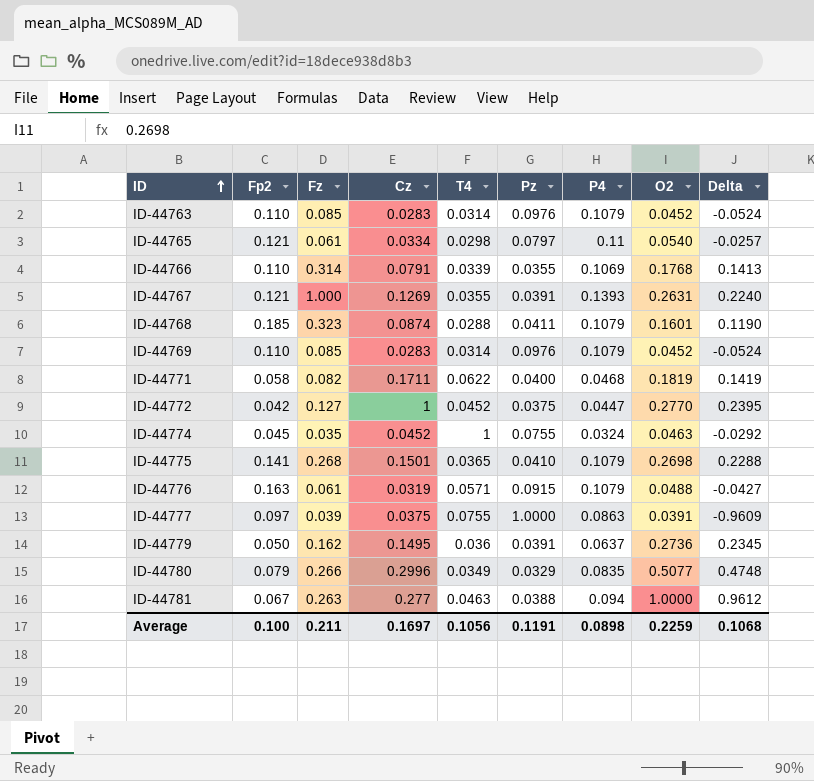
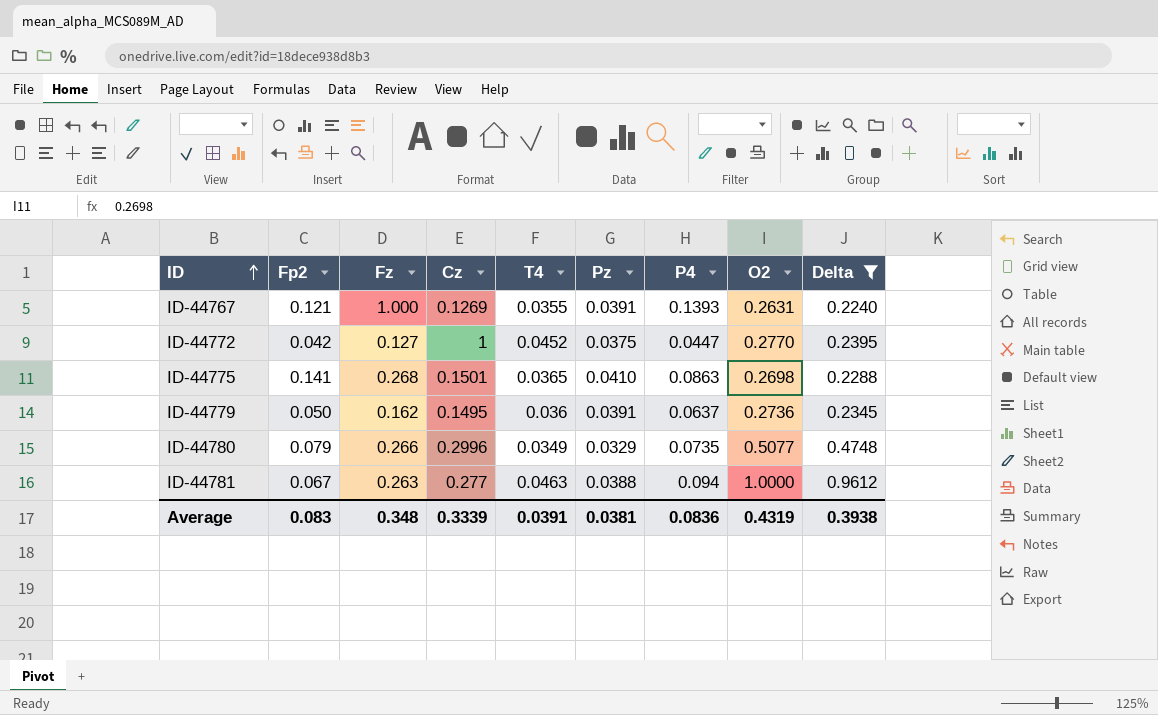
filter: none -> Delta >= 0.2240
ID-44775 | P4: 0.1079 -> 0.0863
ID-44780 | P4: 0.0835 -> 0.0735
Average | Fp2: 0.100 -> 0.083
Average | Fz: 0.211 -> 0.348
Average | Cz: 0.1697 -> 0.3339
Average | T4: 0.1056 -> 0.0391
Average | Pz: 0.1191 -> 0.0381
Average | P4: 0.0898 -> 0.0836
Average | O2: 0.2259 -> 0.4319
Average | Delta: 0.1068 -> 0.3938

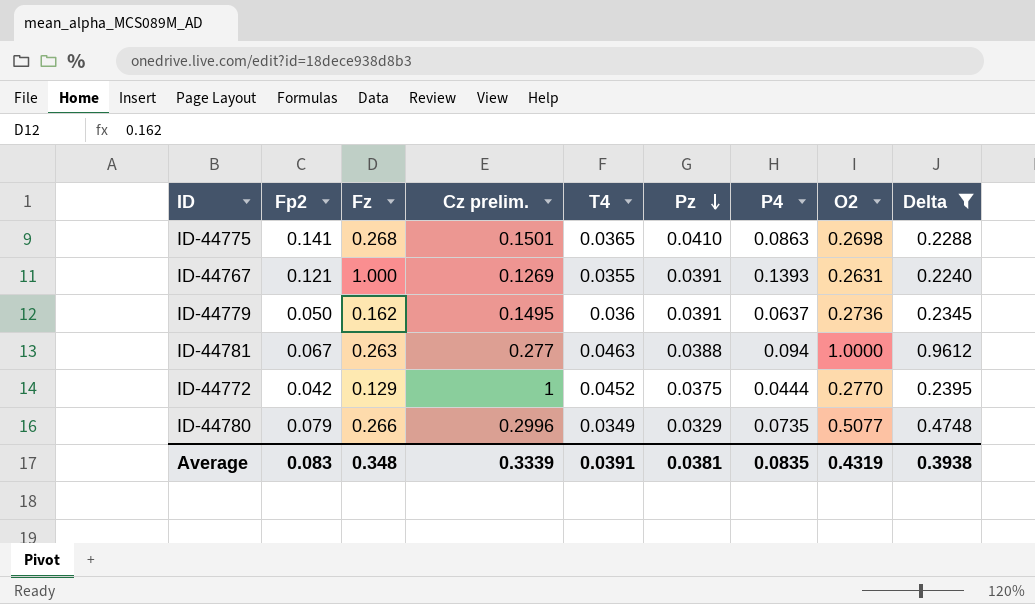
row order: ID ascending -> Pz descending
column name: Cz -> Cz prelim.
ID-44772 | Fz: 0.127 -> 0.129
ID-44772 | P4: 0.0447 -> 0.0444
Average | P4: 0.0836 -> 0.0835

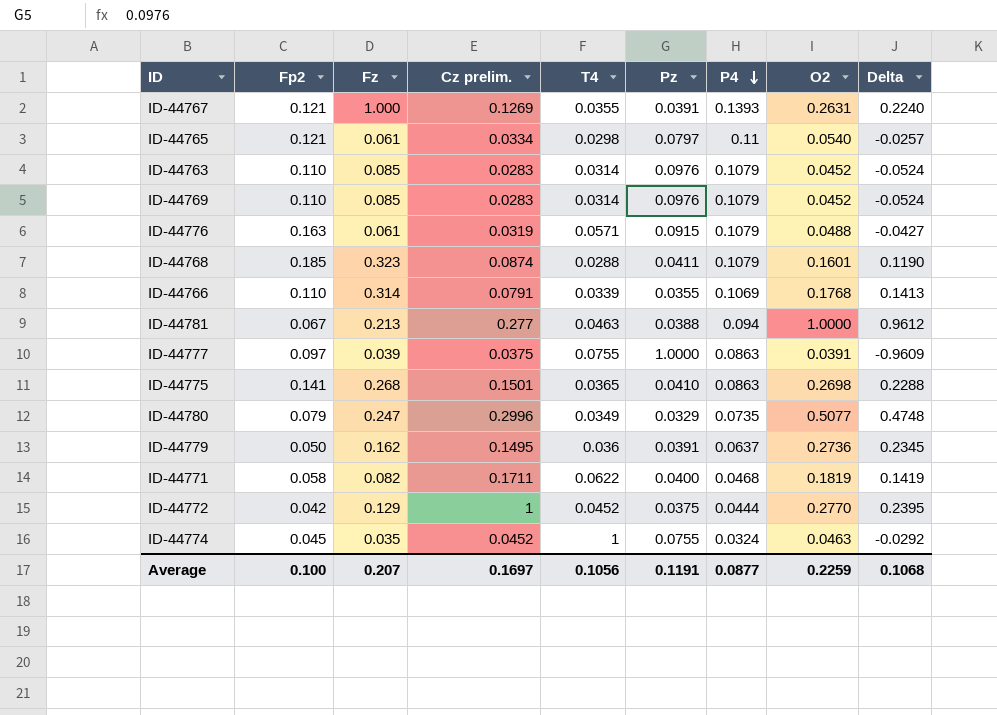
filter: Delta >= 0.2240 -> none
row order: Pz descending -> P4 descending
ID-44781 | Fz: 0.263 -> 0.213
ID-44780 | Fz: 0.266 -> 0.247
Average | Fp2: 0.083 -> 0.100
Average | Fz: 0.348 -> 0.207
Average | Cz prelim.: 0.3339 -> 0.1697
Average | T4: 0.0391 -> 0.1056
Average | Pz: 0.0381 -> 0.1191
Average | P4: 0.0835 -> 0.0877
Average | O2: 0.4319 -> 0.2259
Average | Delta: 0.3938 -> 0.1068

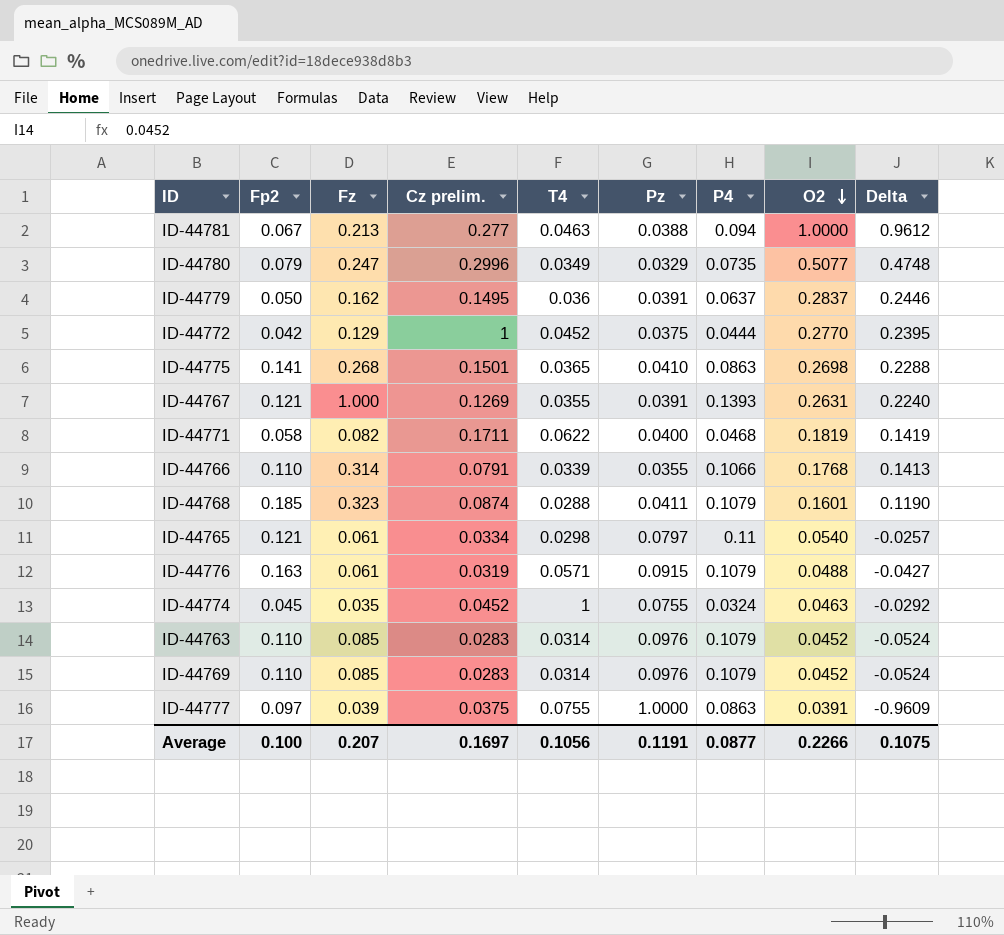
row order: P4 descending -> O2 descending
ID-44779 | O2: 0.2736 -> 0.2837
ID-44779 | Delta: 0.2345 -> 0.2446
ID-44766 | P4: 0.1069 -> 0.1066
Average | O2: 0.2259 -> 0.2266
Average | Delta: 0.1068 -> 0.1075

